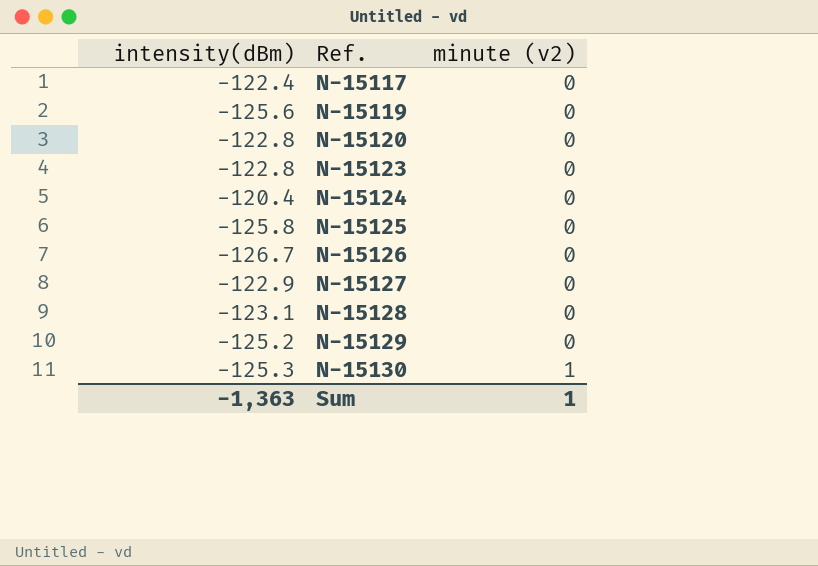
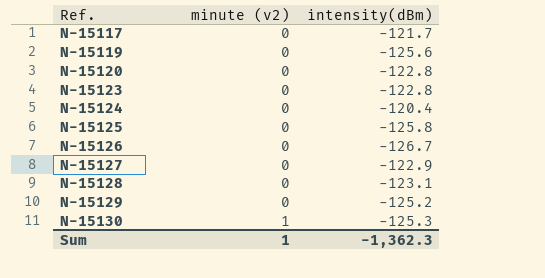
column intensity(dBm) | position: 1 -> 3
N-15117 | intensity(dBm): -122.4 -> -121.7
Sum | intensity(dBm): -1,363 -> -1,362.3

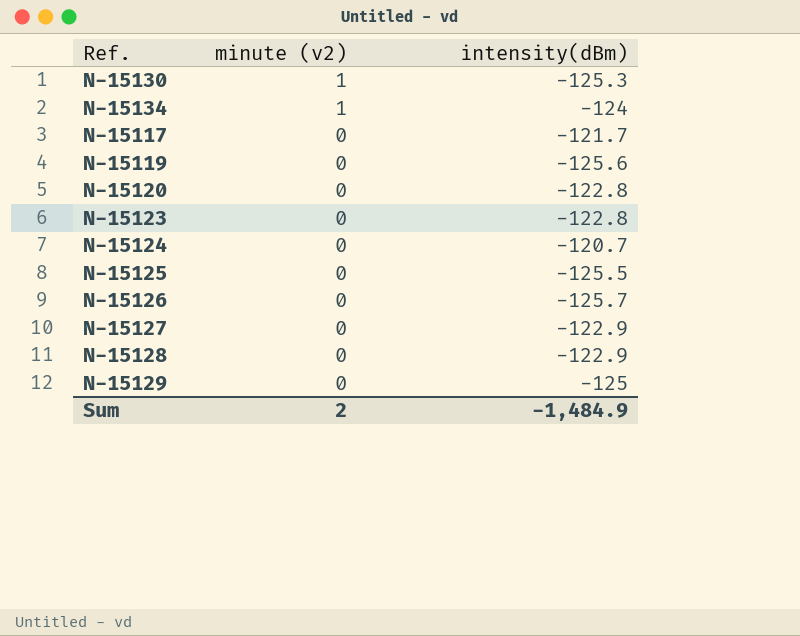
row order: Ref. ascending -> minute (v2) descending
row N-15134: none -> 1 | -124
N-15124 | intensity(dBm): -120.4 -> -120.7
N-15125 | intensity(dBm): -125.8 -> -125.5
N-15126 | intensity(dBm): -126.7 -> -125.7
N-15128 | intensity(dBm): -123.1 -> -122.9
N-15129 | intensity(dBm): -125.2 -> -125
Sum | minute (v2): 1 -> 2
Sum | intensity(dBm): -1,362.3 -> -1,484.9

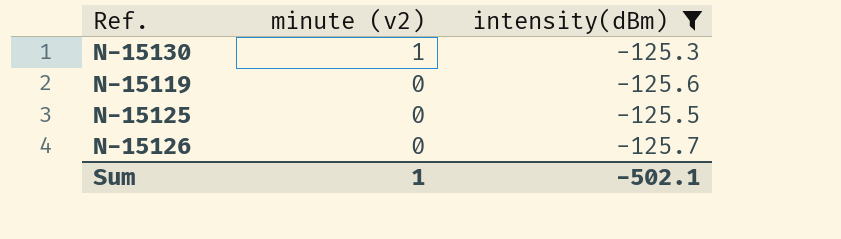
filter: none -> intensity(dBm) <= -125.3
Sum | minute (v2): 2 -> 1
Sum | intensity(dBm): -1,484.9 -> -502.1

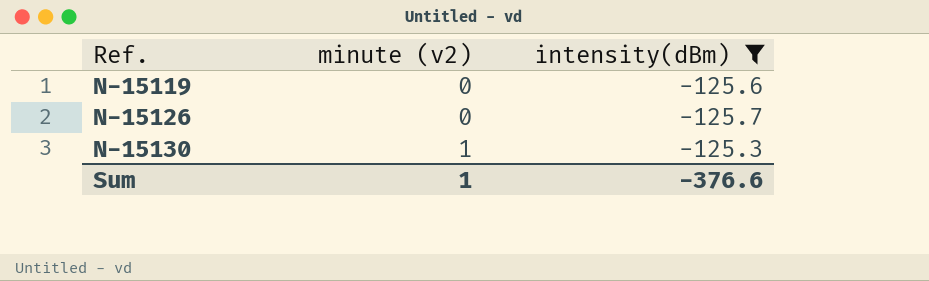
row order: minute (v2) descending -> Ref. ascending
row N-15125: 0 | -125.5 -> none
Sum | intensity(dBm): -502.1 -> -376.6

